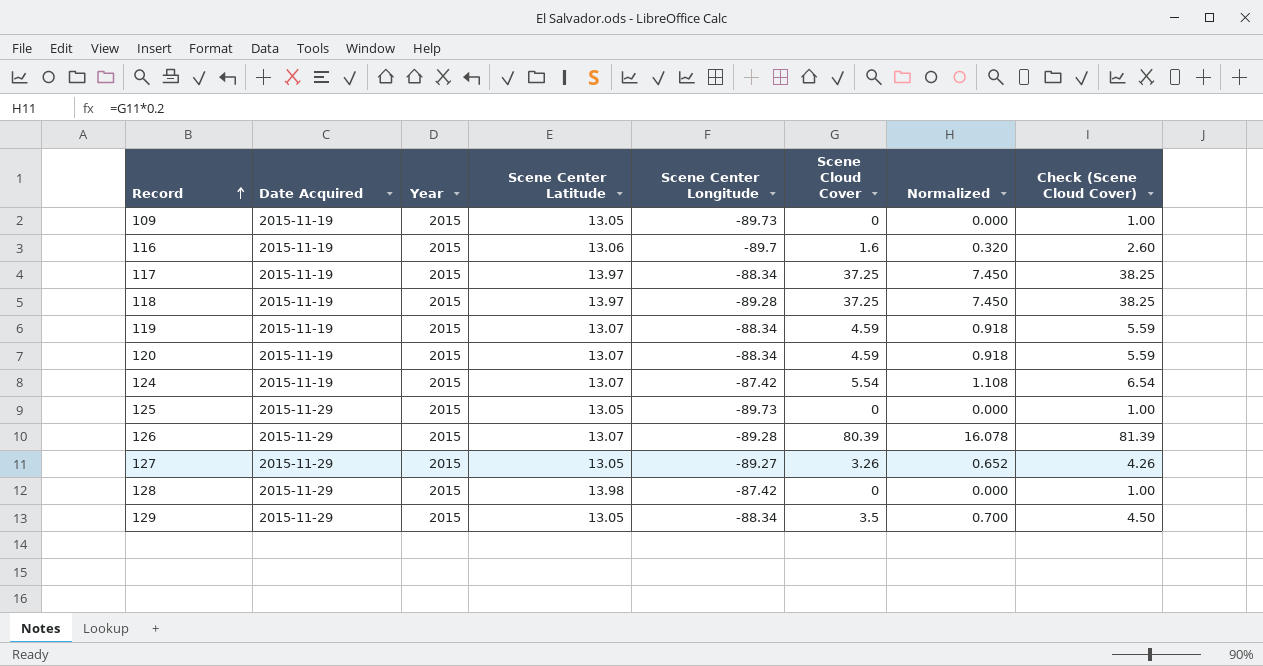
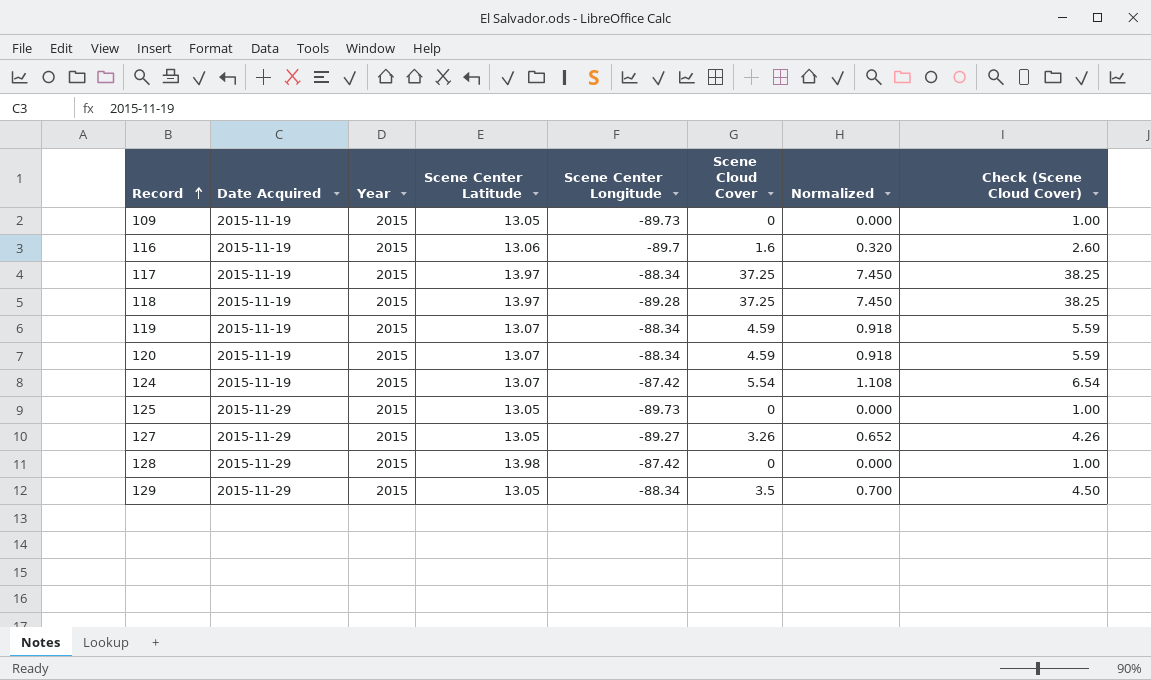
row 126: 2015-11-29 | 2015 | 13.07 | -89.28 | 80.39 | 16.078 | 81.39 -> none

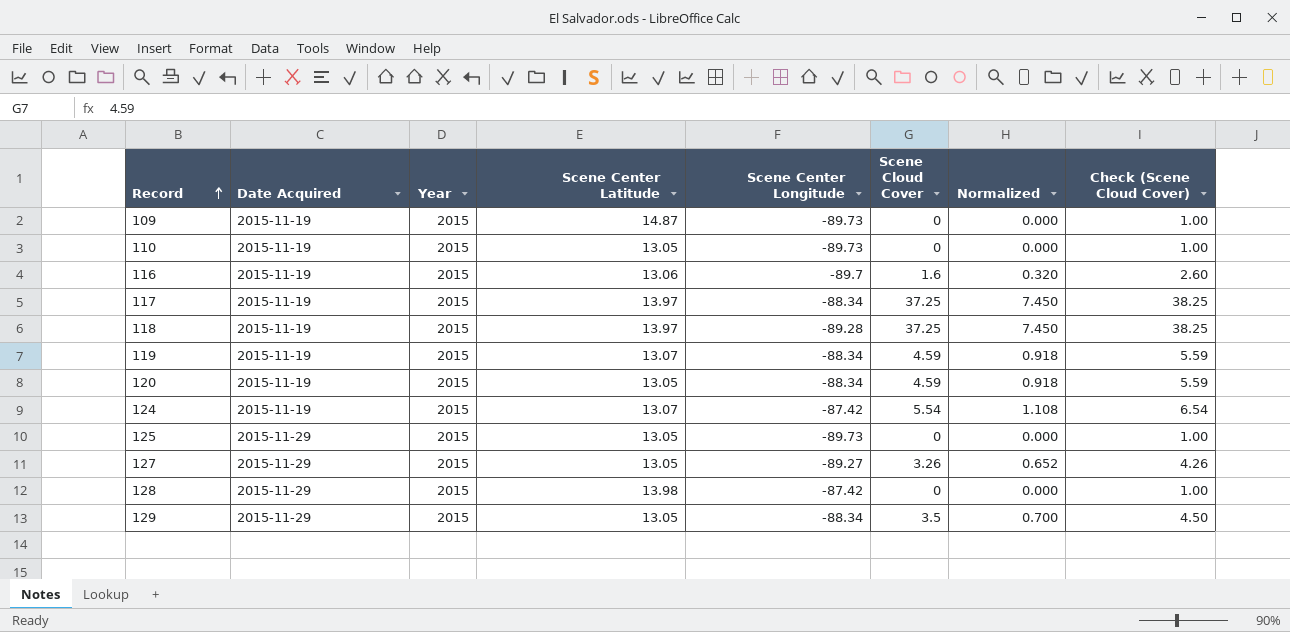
109 | Scene Center Latitude: 13.05 -> 14.87
row 110: none -> 2015-11-19 | 2015 | 13.05 | -89.73 | 0 | 0.000 | 1.00
120 | Scene Center Latitude: 13.07 -> 13.05

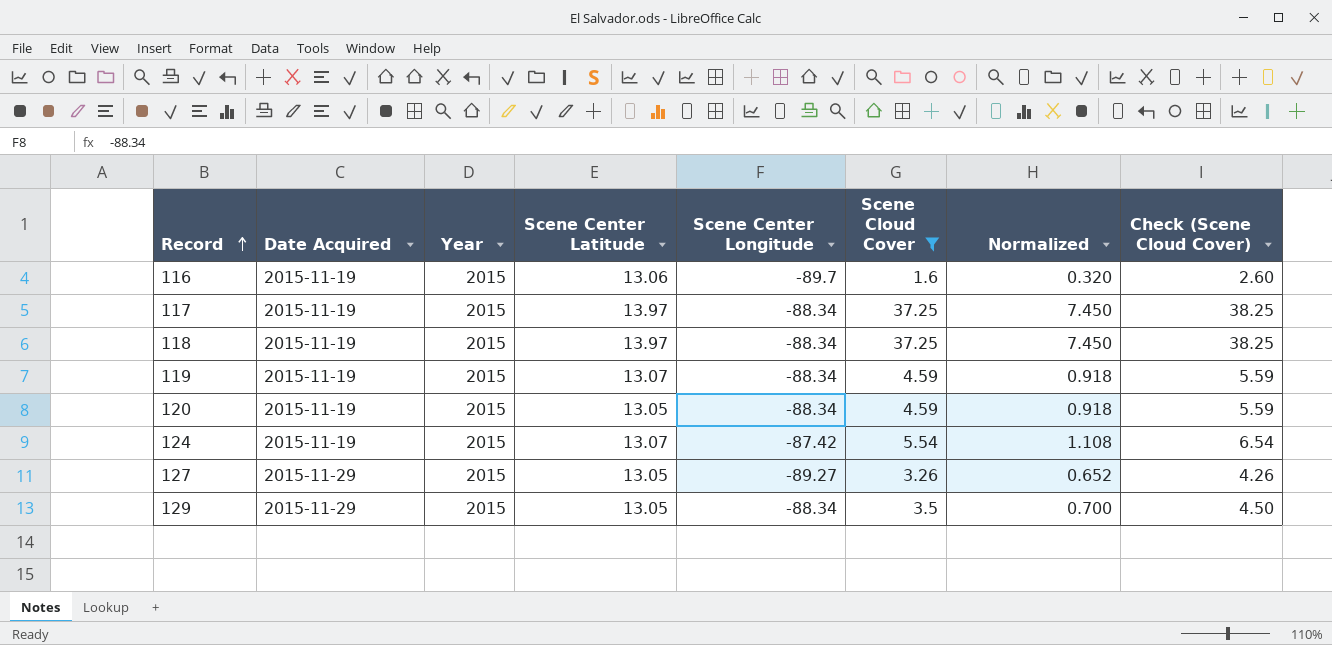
filter: none -> Scene Cloud Cover != 0
118 | Scene Center Longitude: -89.28 -> -88.34

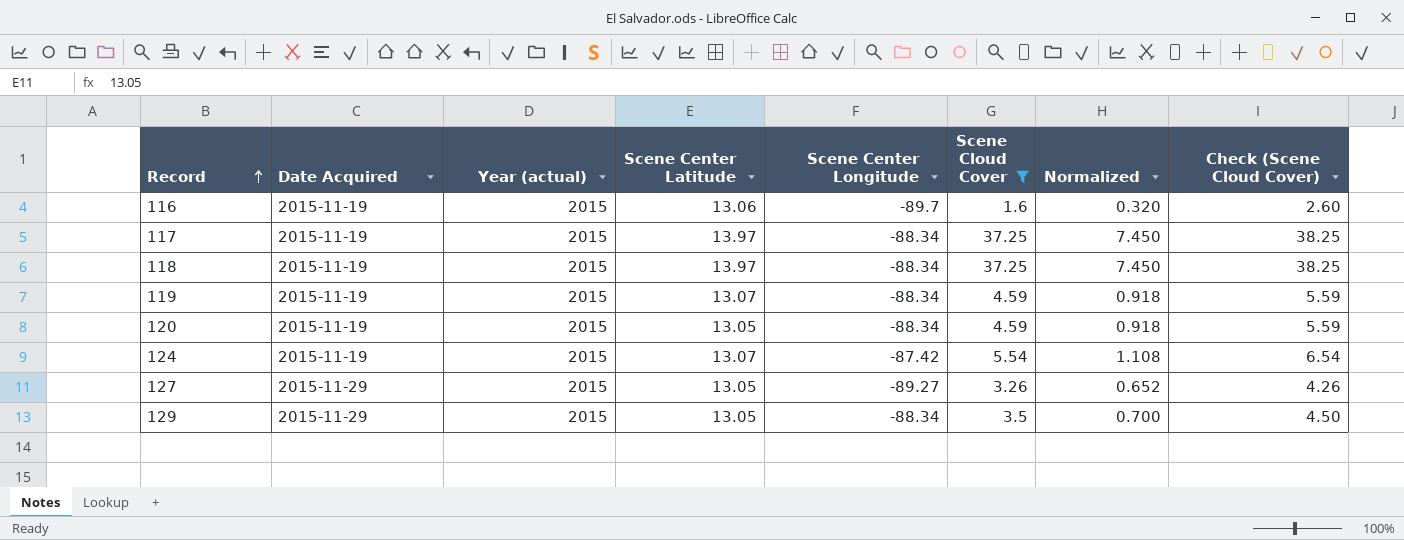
column name: Year -> Year (actual)

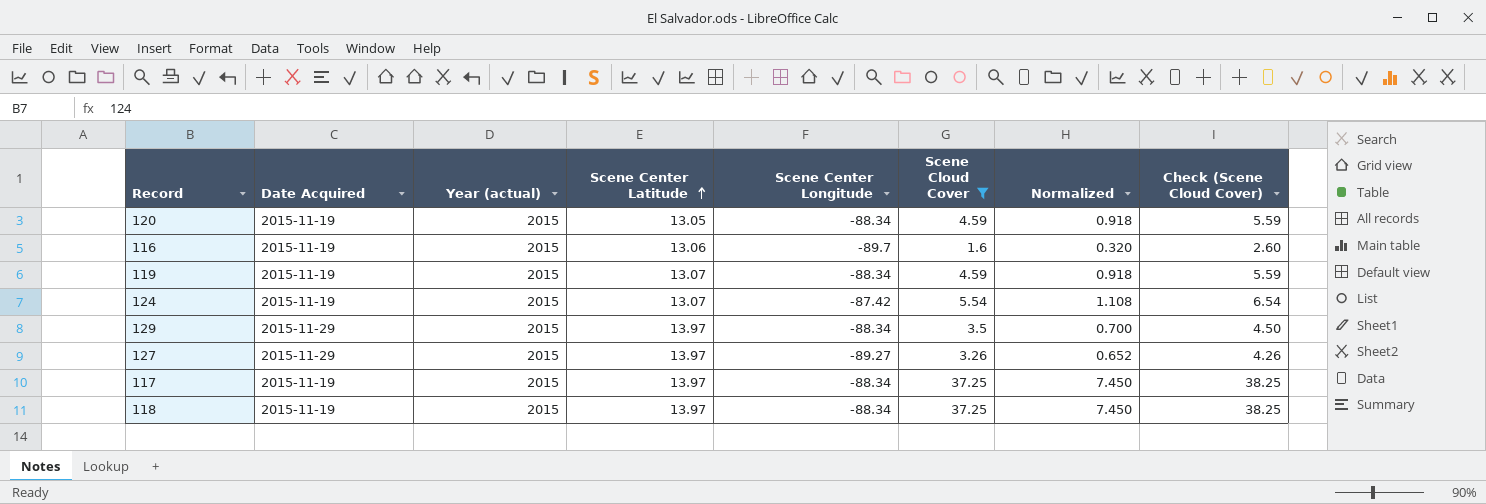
row order: Record ascending -> Scene Center Latitude ascending
129 | Scene Center Latitude: 13.05 -> 13.97
127 | Scene Center Latitude: 13.05 -> 13.97

